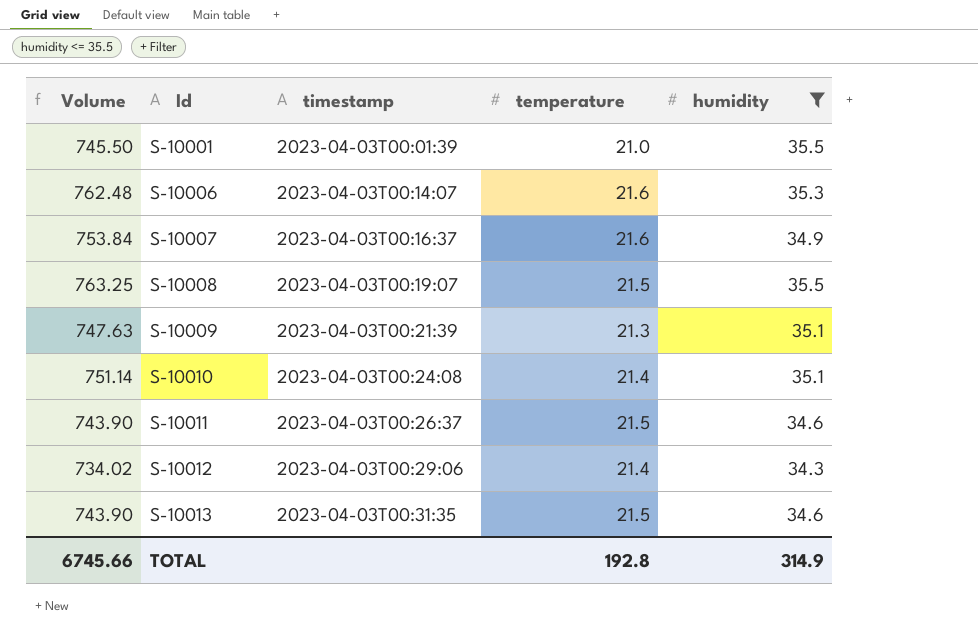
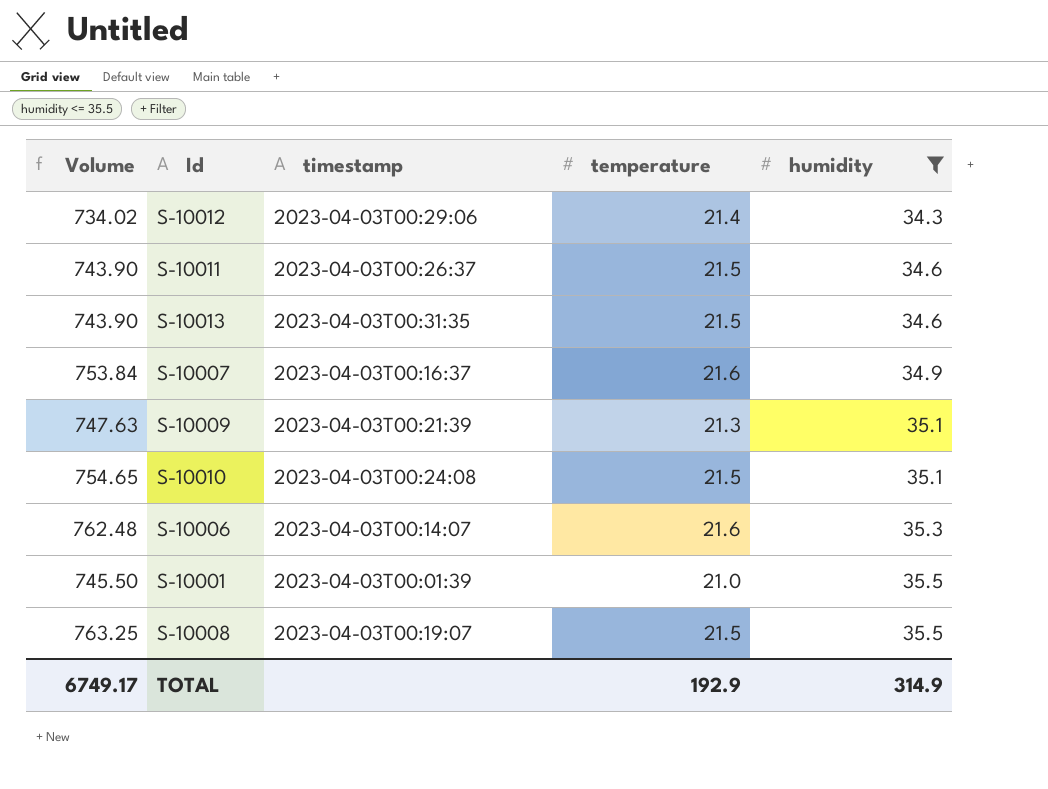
row order: Id ascending -> humidity ascending
S-10010 | Volume: 751.14 -> 754.65
S-10010 | temperature: 21.4 -> 21.5
TOTAL | Volume: 6745.66 -> 6749.17
TOTAL | temperature: 192.8 -> 192.9

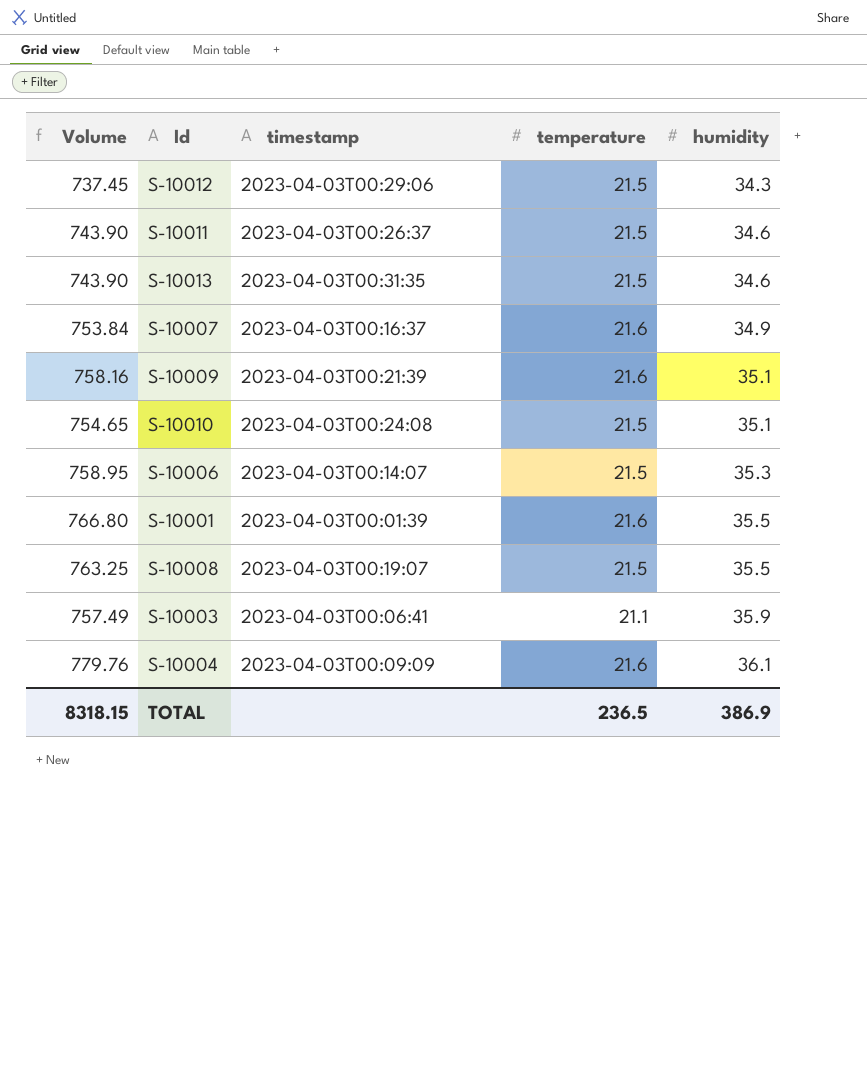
filter: humidity <= 35.5 -> none
S-10012 | Volume: 734.02 -> 737.45
S-10012 | temperature: 21.4 -> 21.5
S-10009 | Volume: 747.63 -> 758.16
S-10009 | temperature: 21.3 -> 21.6
S-10006 | Volume: 762.48 -> 758.95
S-10006 | temperature: 21.6 -> 21.5
S-10001 | Volume: 745.50 -> 766.80
S-10001 | temperature: 21.0 -> 21.6
TOTAL | Volume: 6749.17 -> 8318.15
TOTAL | temperature: 192.9 -> 236.5
TOTAL | humidity: 314.9 -> 386.9

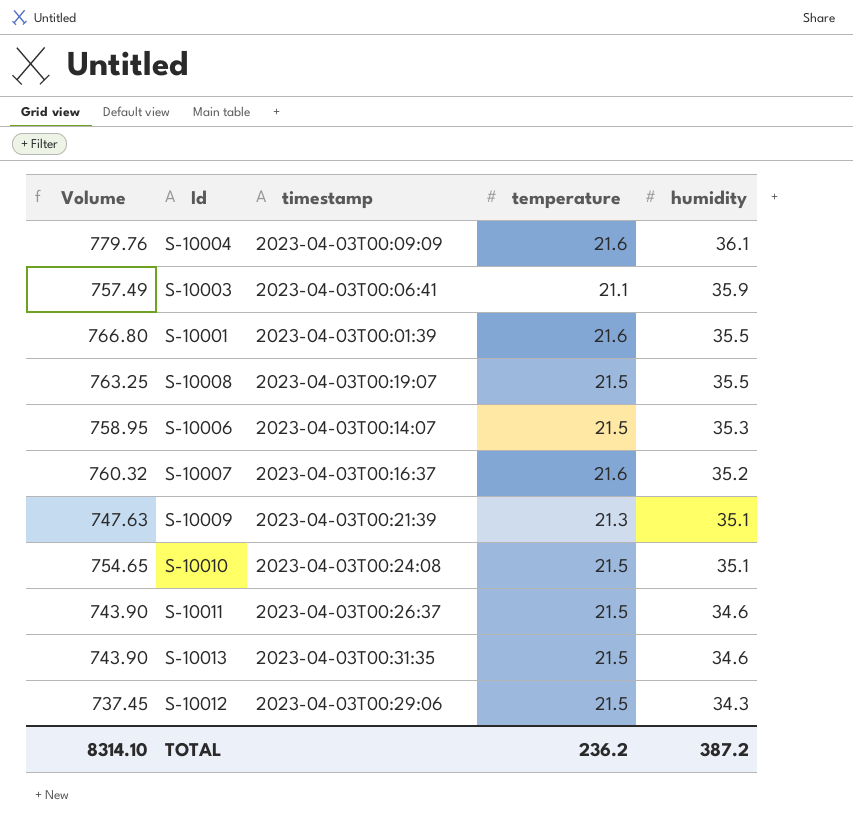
row order: humidity ascending -> humidity descending
S-10007 | Volume: 753.84 -> 760.32
S-10007 | humidity: 34.9 -> 35.2
S-10009 | Volume: 758.16 -> 747.63
S-10009 | temperature: 21.6 -> 21.3
TOTAL | Volume: 8318.15 -> 8314.10
TOTAL | temperature: 236.5 -> 236.2
TOTAL | humidity: 386.9 -> 387.2

